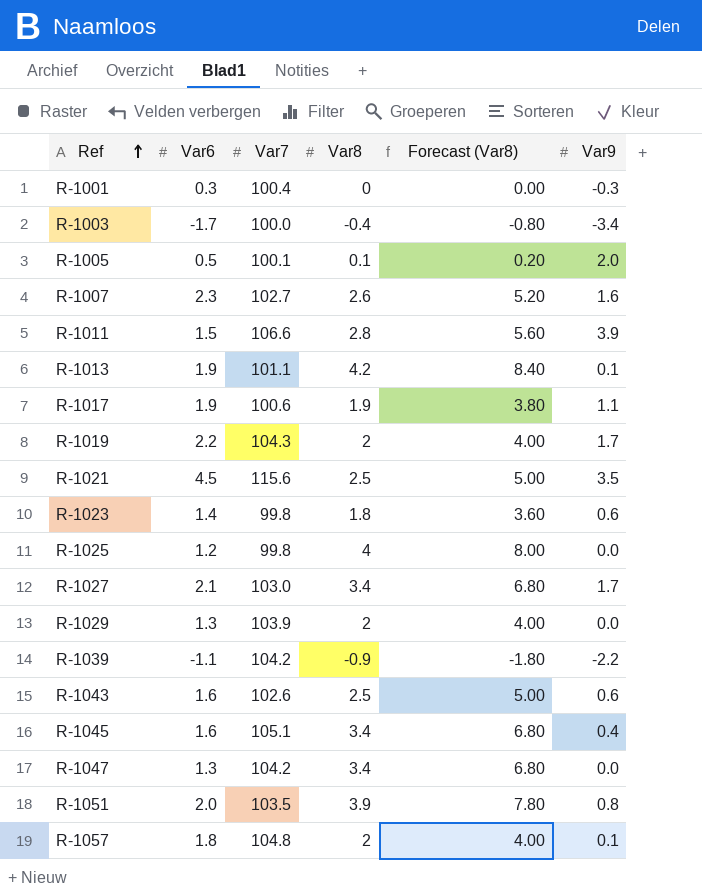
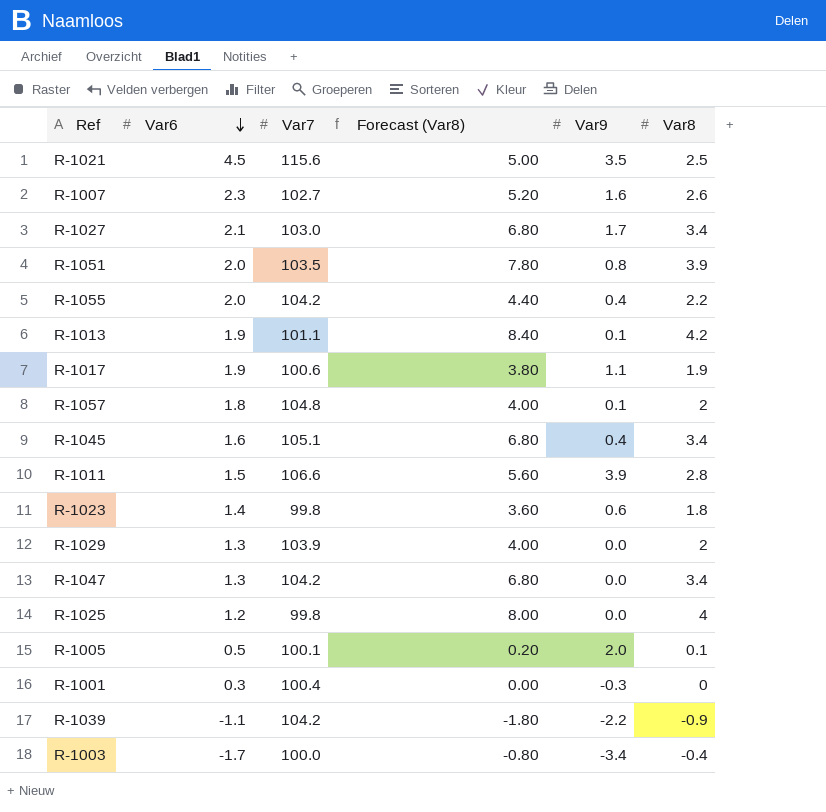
row order: Ref ascending -> Var6 descending
column Var8 | position: 4 -> 6
row R-1019: 2.2 | 104.3 | 2 | 4.00 | 1.7 -> none
row R-1043: 1.6 | 102.6 | 2.5 | 5.00 | 0.6 -> none
row R-1055: none -> 2.0 | 104.2 | 4.40 | 0.4 | 2.2

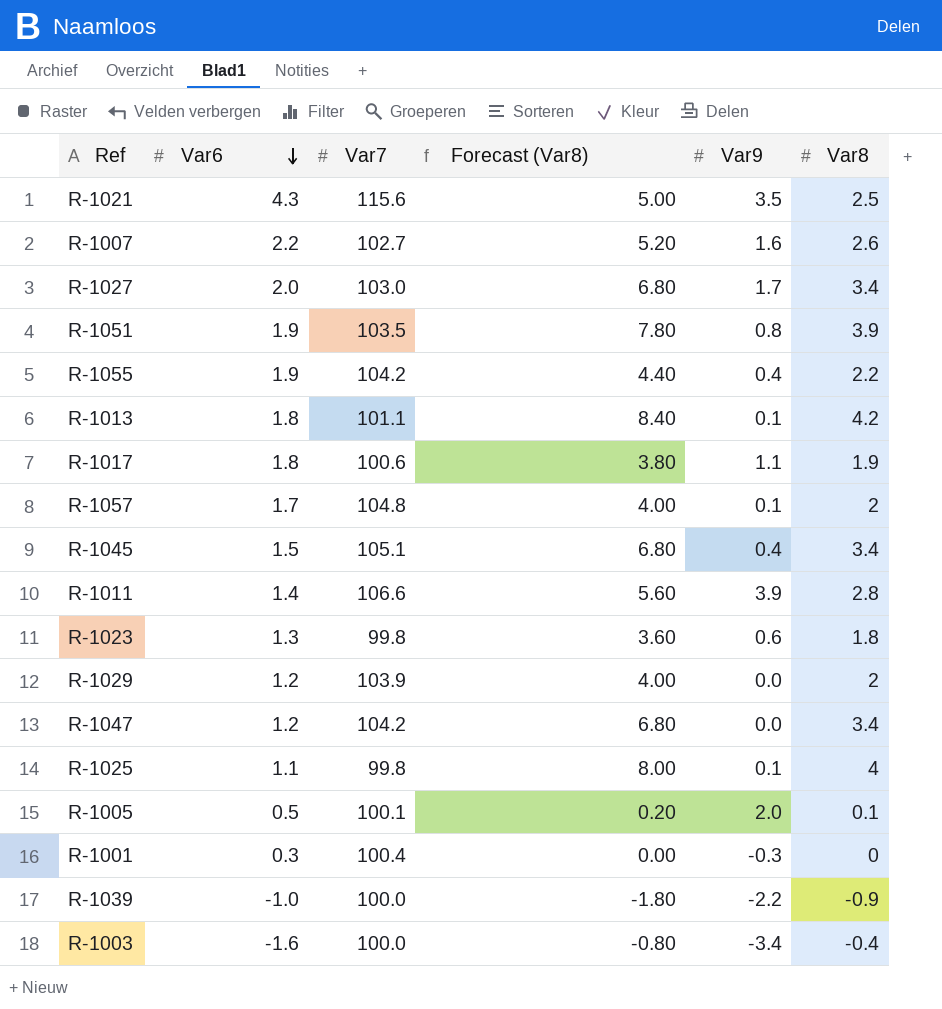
R-1021 | Var6: 4.5 -> 4.3
R-1007 | Var6: 2.3 -> 2.2
R-1027 | Var6: 2.1 -> 2.0
R-1051 | Var6: 2.0 -> 1.9
R-1055 | Var6: 2.0 -> 1.9
R-1013 | Var6: 1.9 -> 1.8
R-1017 | Var6: 1.9 -> 1.8
R-1057 | Var6: 1.8 -> 1.7
R-1045 | Var6: 1.6 -> 1.5
R-1011 | Var6: 1.5 -> 1.4
R-1023 | Var6: 1.4 -> 1.3
R-1029 | Var6: 1.3 -> 1.2
R-1047 | Var6: 1.3 -> 1.2
R-1025 | Var6: 1.2 -> 1.1
R-1025 | Var9: 0.0 -> 0.1
R-1039 | Var6: -1.1 -> -1.0
R-1039 | Var7: 104.2 -> 100.0
R-1003 | Var6: -1.7 -> -1.6

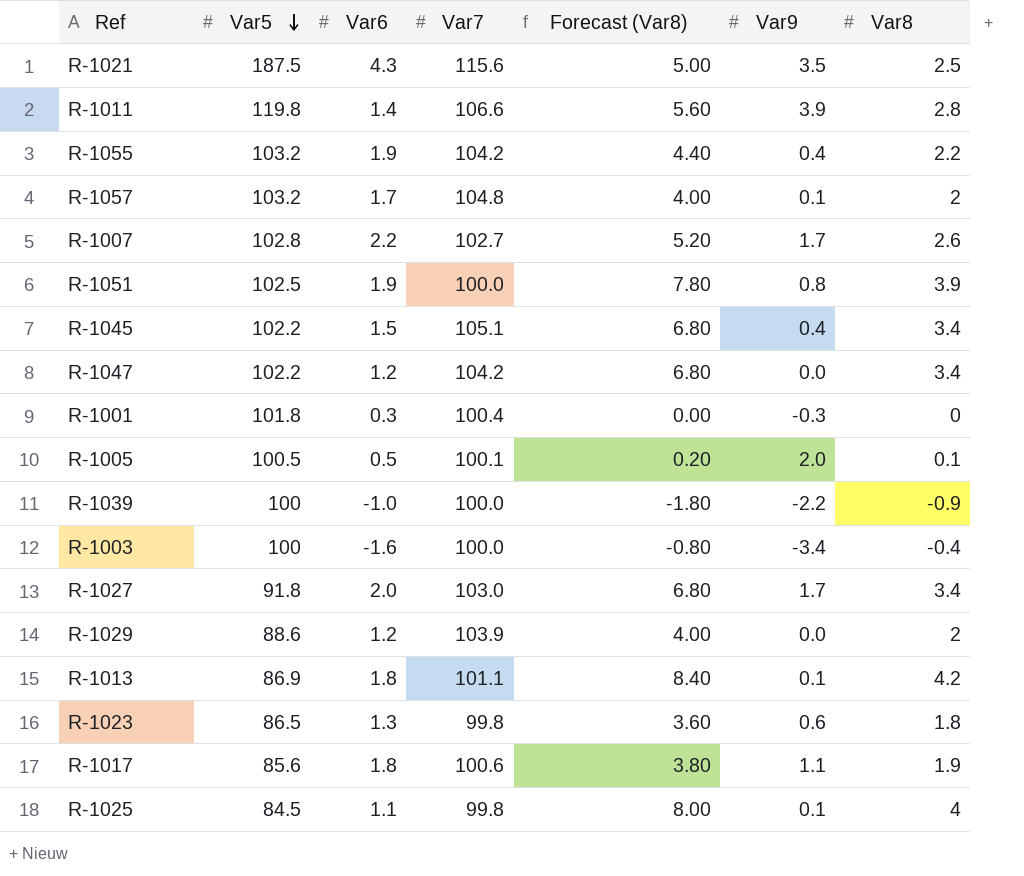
row order: Var6 descending -> Var5 descending
column Var5 | position: none -> 2
R-1007 | Var9: 1.6 -> 1.7
R-1051 | Var7: 103.5 -> 100.0

